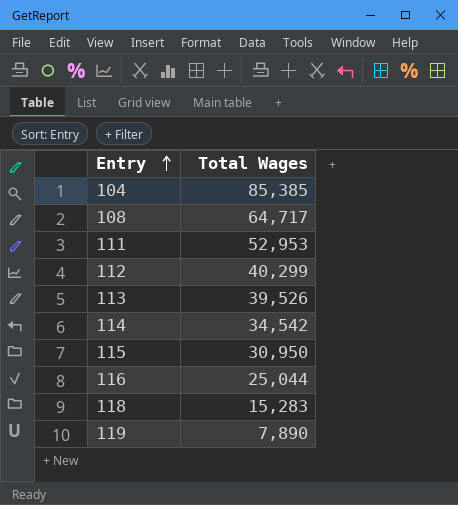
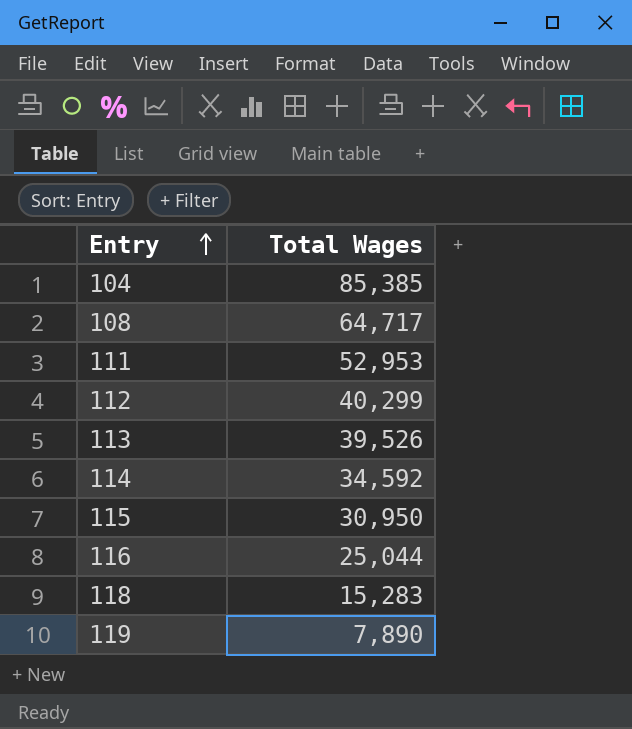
114 | Total Wages: 34,542 -> 34,592

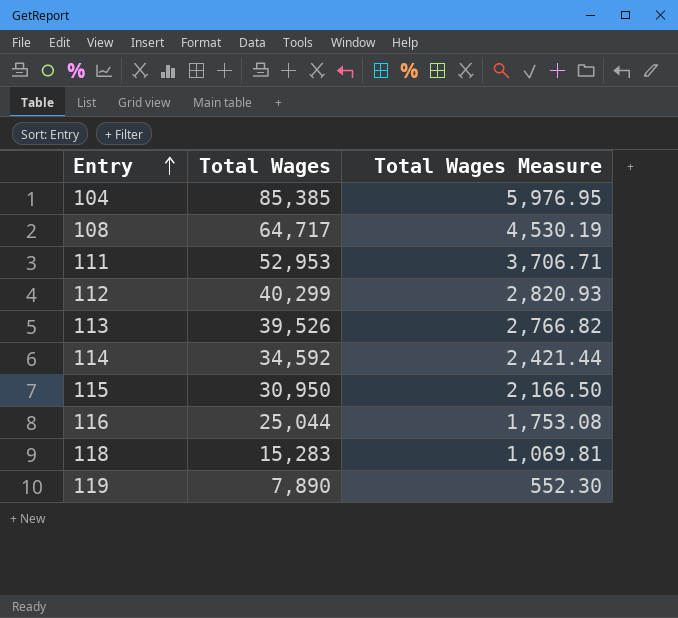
column Total Wages Measure | formula: none -> [Total Wages] * 0.07

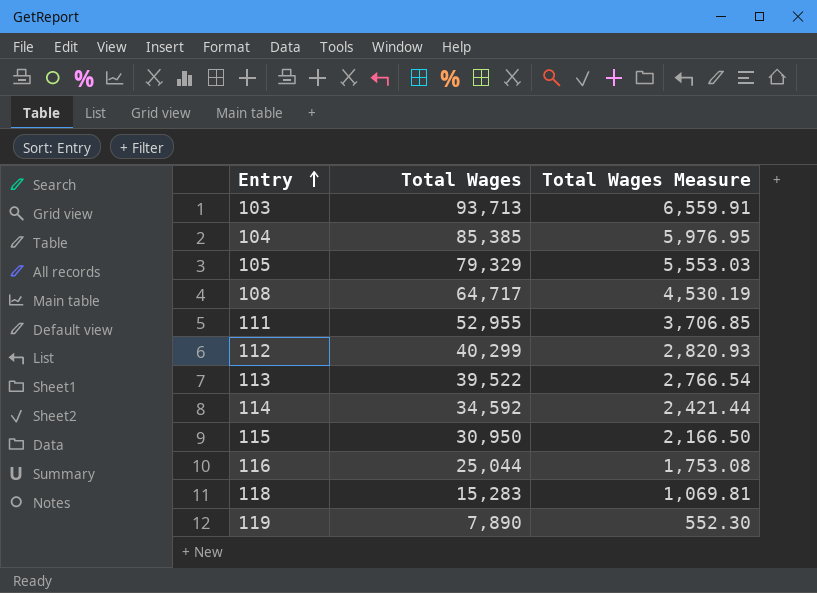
row 103: none -> 93,713 | 6,559.91
row 105: none -> 79,329 | 5,553.03
111 | Total Wages: 52,953 -> 52,955
111 | Total Wages Measure: 3,706.71 -> 3,706.85
113 | Total Wages: 39,526 -> 39,522
113 | Total Wages Measure: 2,766.82 -> 2,766.54

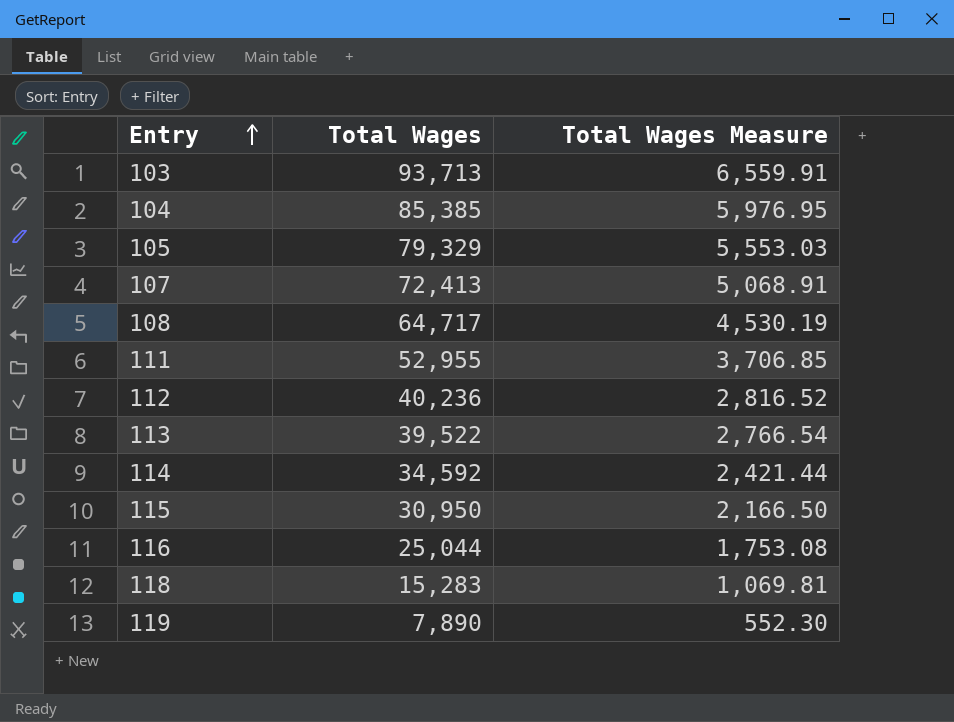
row 107: none -> 72,413 | 5,068.91
112 | Total Wages: 40,299 -> 40,236
112 | Total Wages Measure: 2,820.93 -> 2,816.52

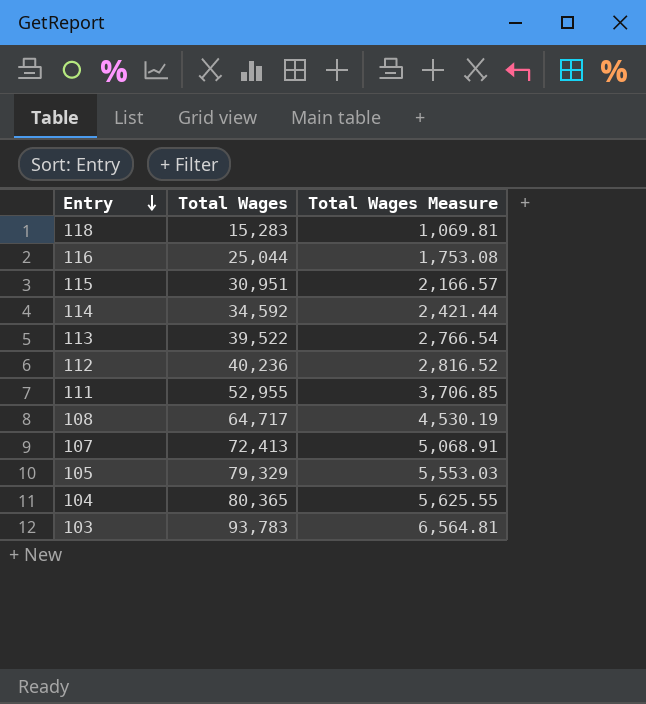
row order: Entry ascending -> Entry descending
row 119: 7,890 | 552.30 -> none
115 | Total Wages: 30,950 -> 30,951
115 | Total Wages Measure: 2,166.50 -> 2,166.57
104 | Total Wages: 85,385 -> 80,365
104 | Total Wages Measure: 5,976.95 -> 5,625.55
103 | Total Wages: 93,713 -> 93,783
103 | Total Wages Measure: 6,559.91 -> 6,564.81

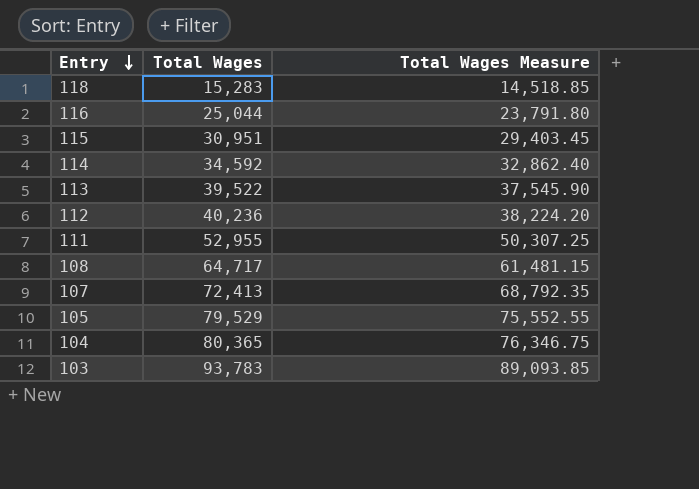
column Total Wages Measure | formula: [Total Wages] * 0.07 -> [Total Wages] * 0.95
105 | Total Wages: 79,329 -> 79,529

